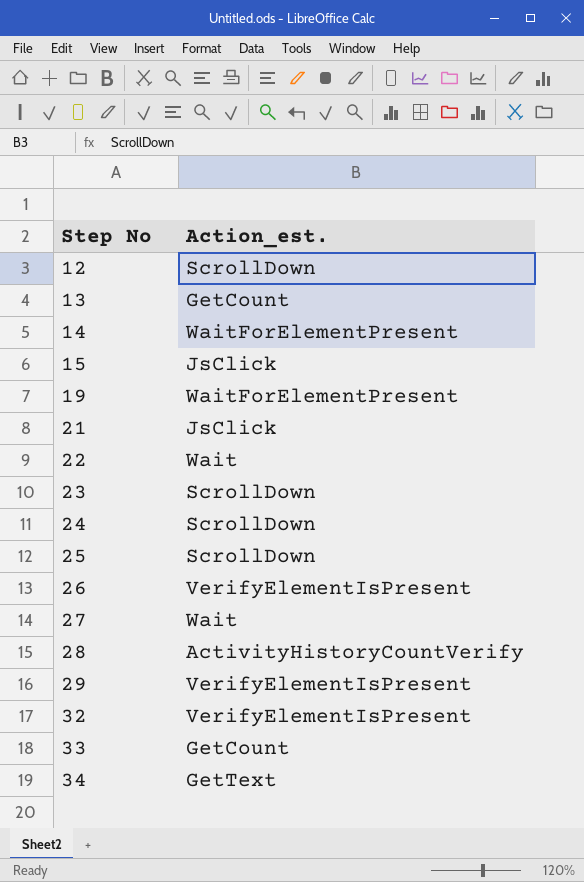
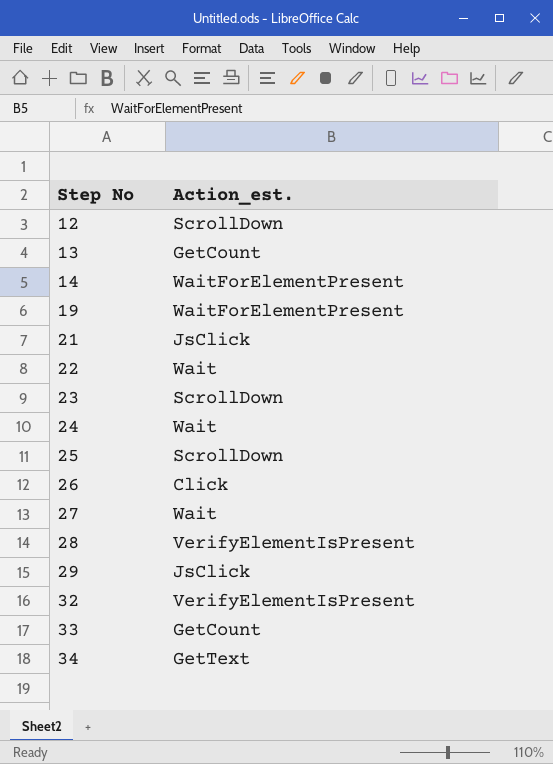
row 15: JsClick -> none
24 | Action_est.: ScrollDown -> Wait
26 | Action_est.: VerifyElementIsPresent -> Click
28 | Action_est.: ActivityHistoryCountVerify -> VerifyElementIsPresent
29 | Action_est.: VerifyElementIsPresent -> JsClick

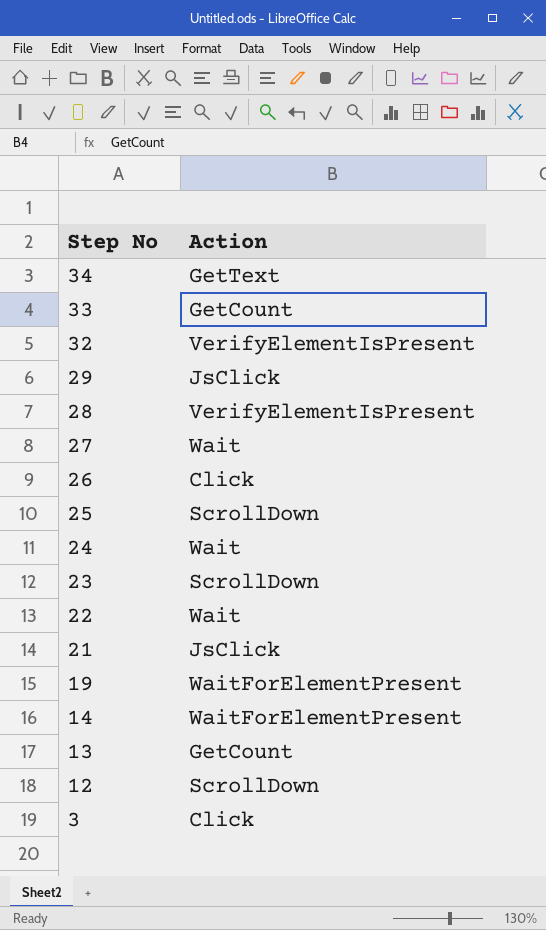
row order: Step No ascending -> Step No descending
column name: Action_est. -> Action
row 3: none -> Click

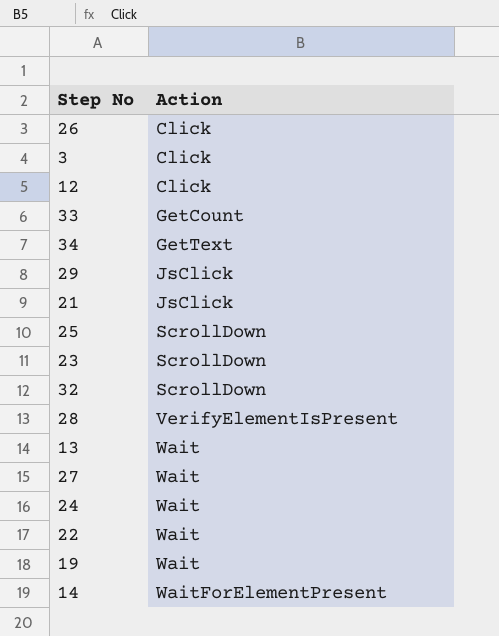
row order: Step No descending -> Action ascending
12 | Action: ScrollDown -> Click
32 | Action: VerifyElementIsPresent -> ScrollDown
13 | Action: GetCount -> Wait
19 | Action: WaitForElementPresent -> Wait

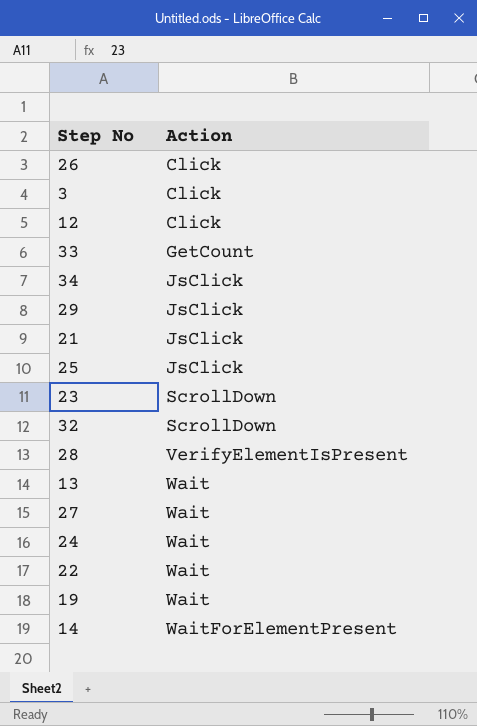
34 | Action: GetText -> JsClick
25 | Action: ScrollDown -> JsClick

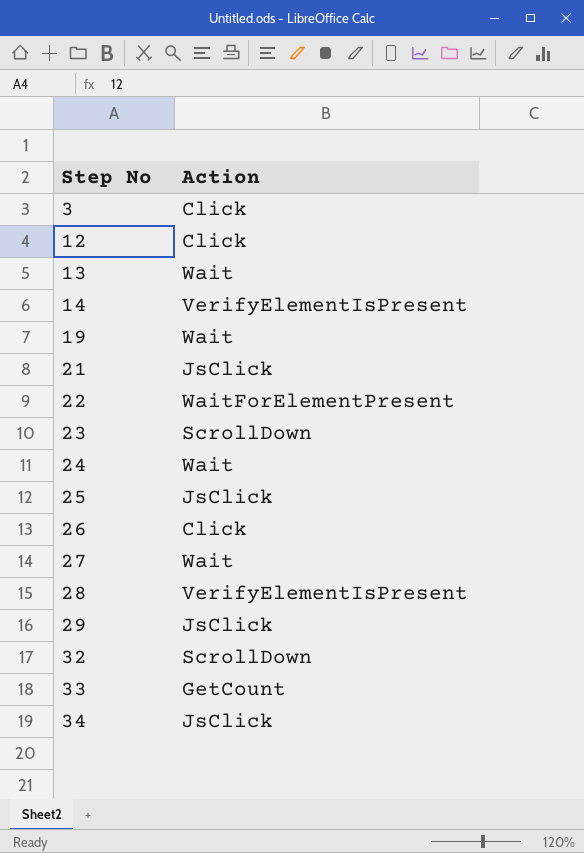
row order: Action ascending -> Step No ascending
14 | Action: WaitForElementPresent -> VerifyElementIsPresent
22 | Action: Wait -> WaitForElementPresent

